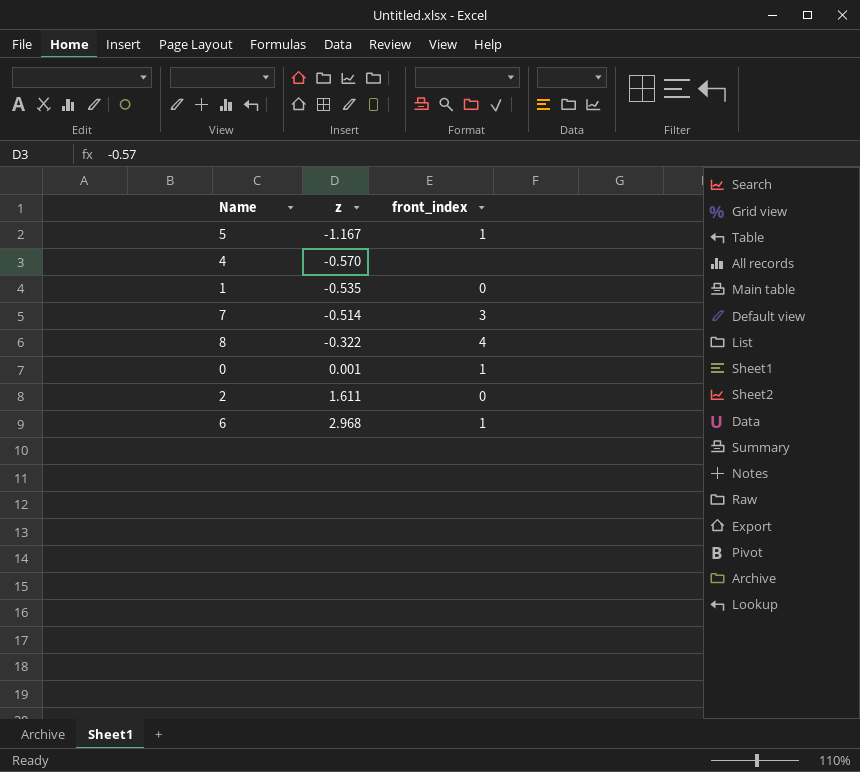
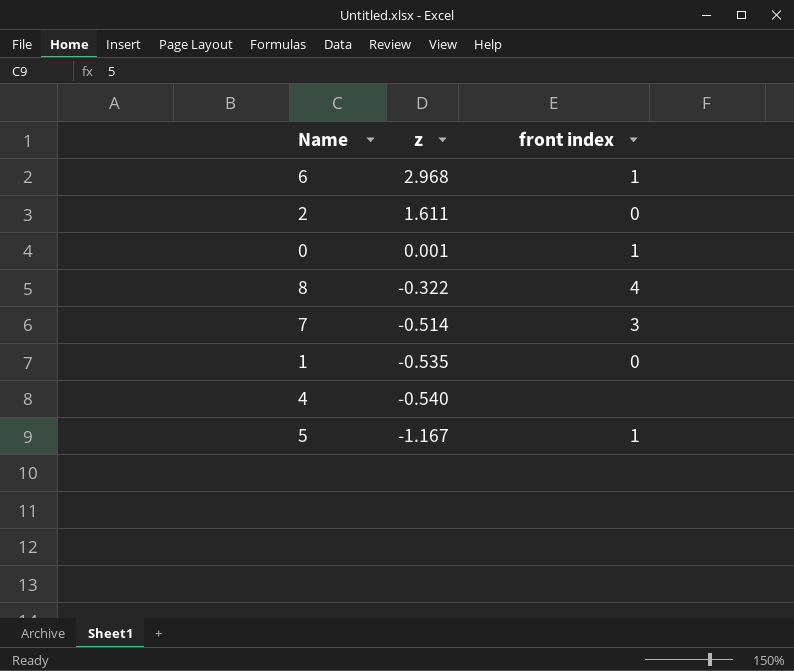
row order: z ascending -> z descending
column name: front_index -> front index
4 | z: -0.570 -> -0.540

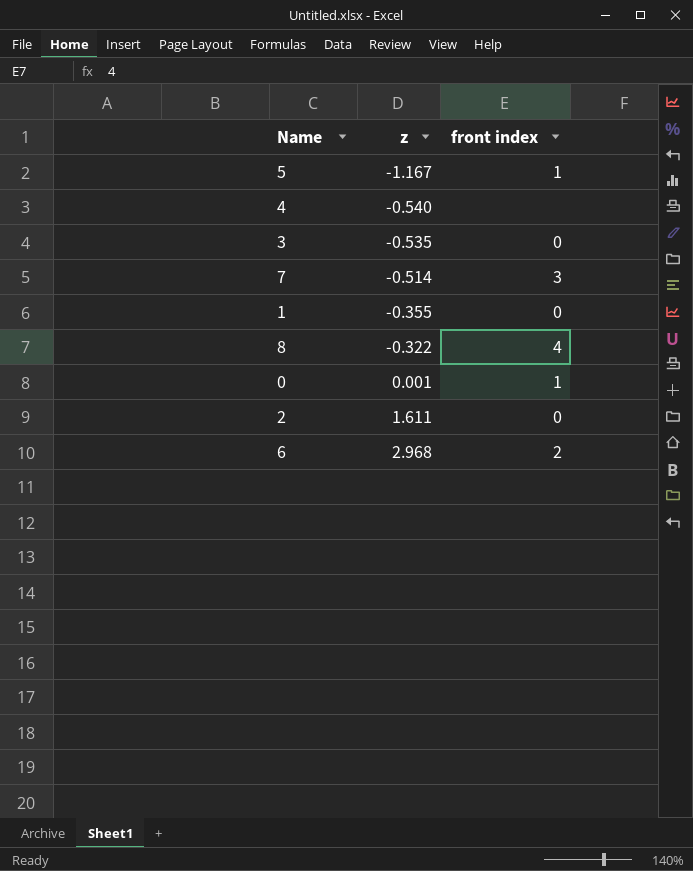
row order: z descending -> z ascending
row 3: none -> -0.535 | 0
1 | z: -0.535 -> -0.355
6 | front index: 1 -> 2

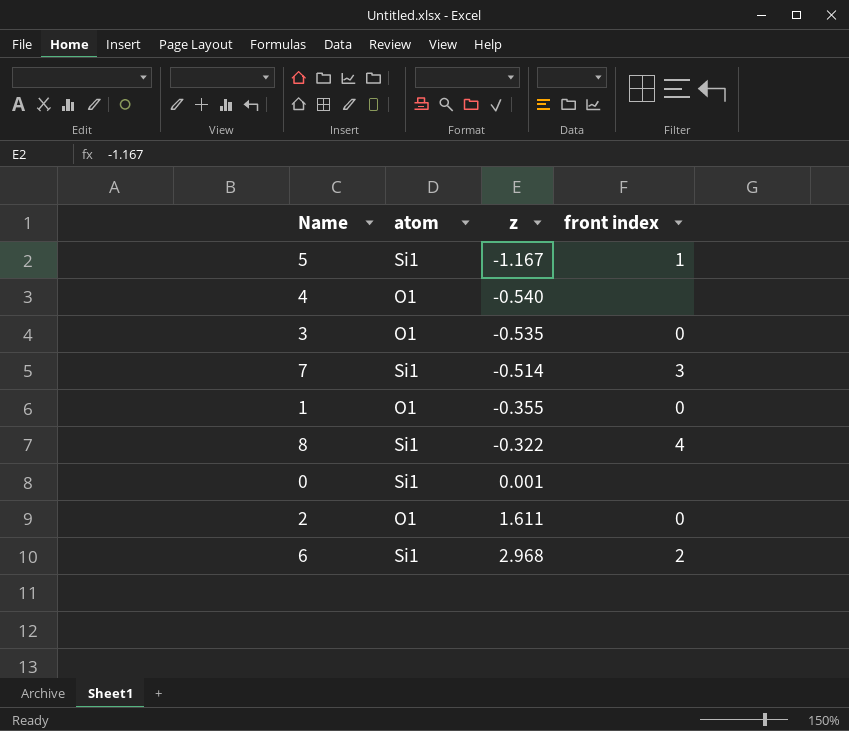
column atom | position: none -> 2
0 | front index: 1 -> none

